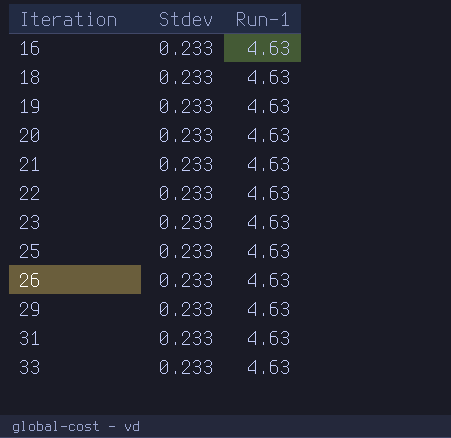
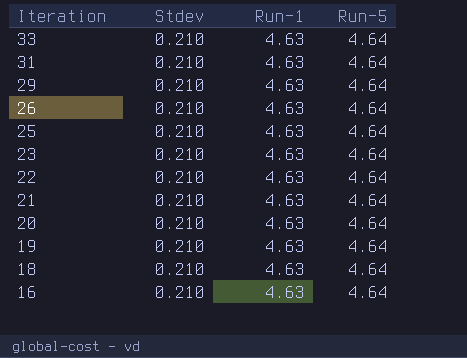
row order: Iteration ascending -> Iteration descending
column Run-5 | position: none -> 4
33 | Stdev: 0.233 -> 0.210
31 | Stdev: 0.233 -> 0.210
29 | Stdev: 0.233 -> 0.210
26 | Stdev: 0.233 -> 0.210
25 | Stdev: 0.233 -> 0.210
23 | Stdev: 0.233 -> 0.210
22 | Stdev: 0.233 -> 0.210
21 | Stdev: 0.233 -> 0.210
20 | Stdev: 0.233 -> 0.210
19 | Stdev: 0.233 -> 0.210
18 | Stdev: 0.233 -> 0.210
16 | Stdev: 0.233 -> 0.210

